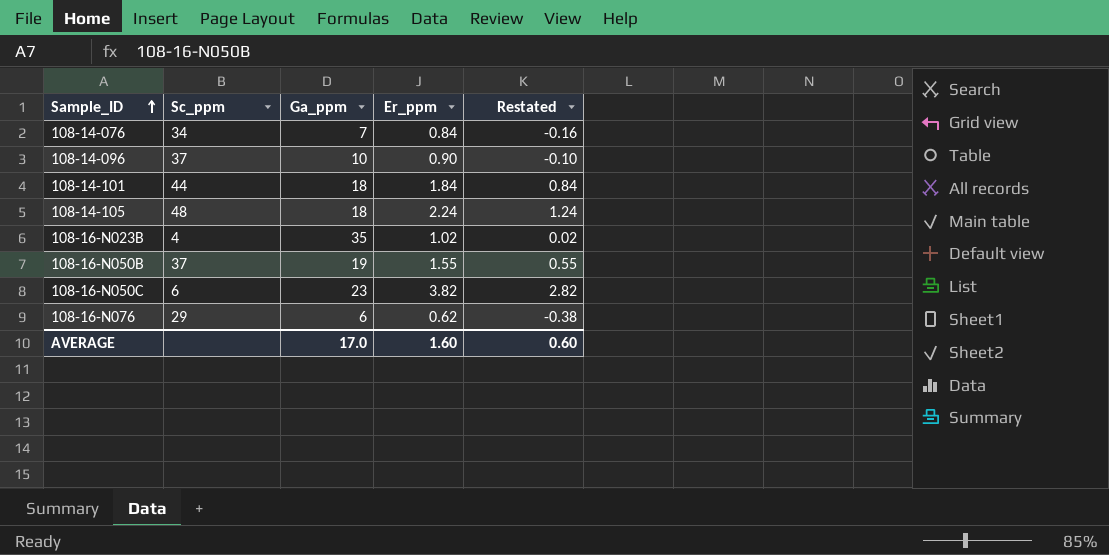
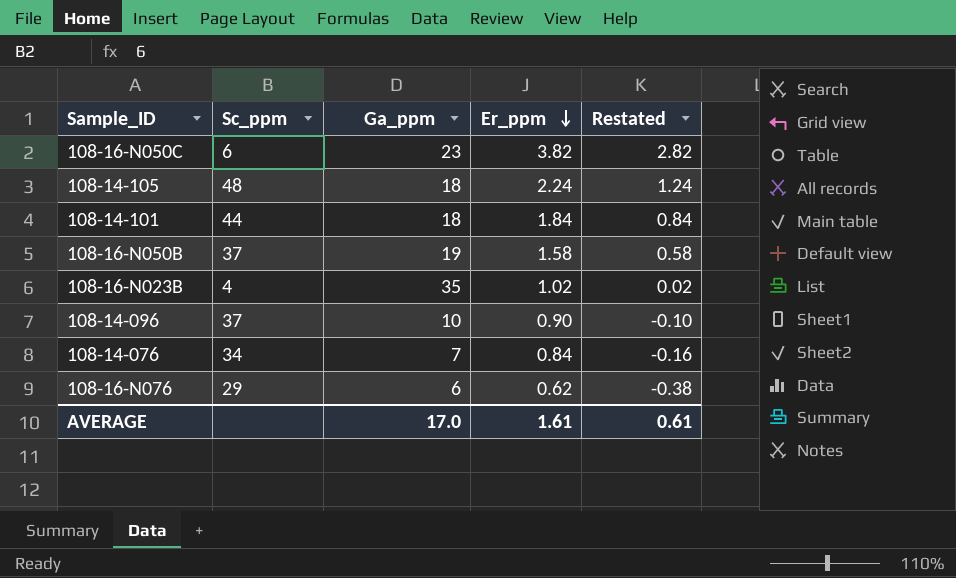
row order: Sample_ID ascending -> Er_ppm descending
108-16-N050B | Er_ppm: 1.55 -> 1.58
108-16-N050B | Restated: 0.55 -> 0.58
AVERAGE | Er_ppm: 1.60 -> 1.61
AVERAGE | Restated: 0.60 -> 0.61

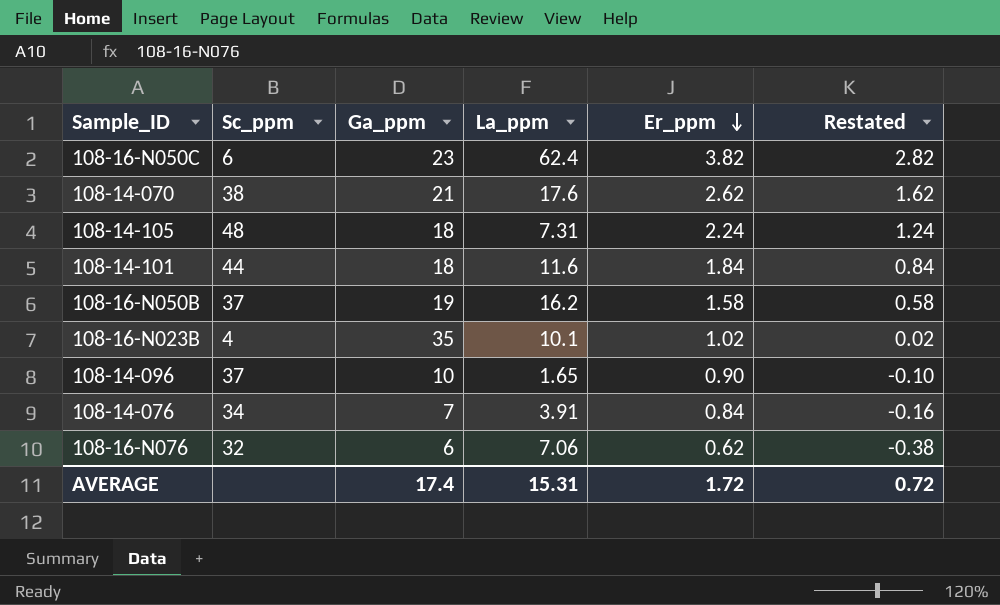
column La_ppm | position: none -> 4
row 108-14-070: none -> 38 | 21 | 17.6 | 2.62 | 1.62
108-16-N076 | Sc_ppm: 29 -> 32
AVERAGE | Ga_ppm: 17.0 -> 17.4
AVERAGE | Er_ppm: 1.61 -> 1.72
AVERAGE | Restated: 0.61 -> 0.72

